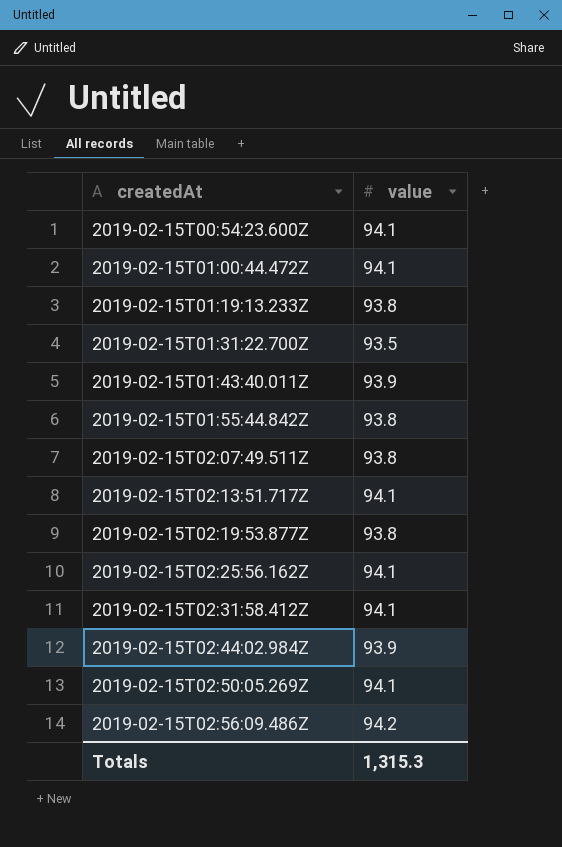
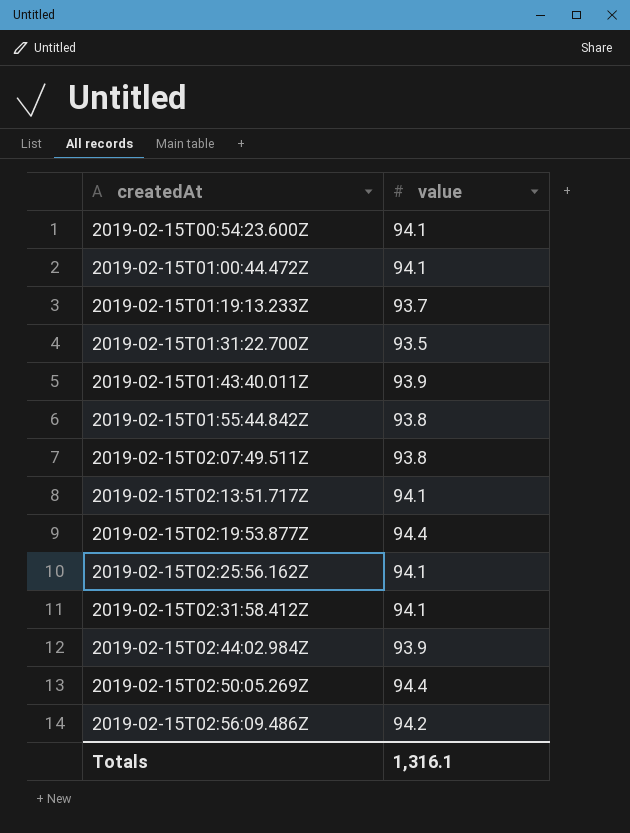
2019-02-15T01:19:13.233Z | value: 93.8 -> 93.7
2019-02-15T02:19:53.877Z | value: 93.8 -> 94.4
2019-02-15T02:50:05.269Z | value: 94.1 -> 94.4
Totals | value: 1,315.3 -> 1,316.1

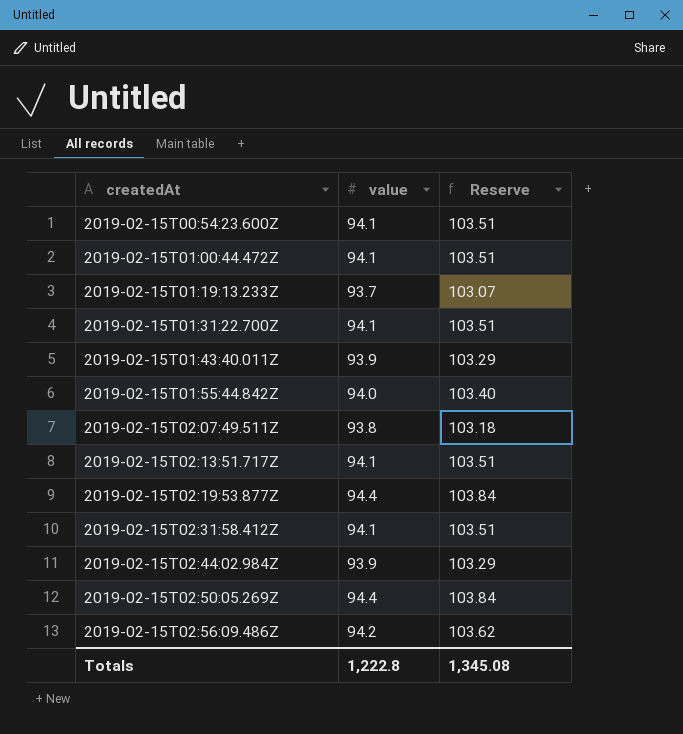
column Reserve | formula: none -> [value] * 1.1
row 2019-02-15T02:25:56.162Z: 94.1 -> none
2019-02-15T01:31:22.700Z | value: 93.5 -> 94.1
2019-02-15T01:55:44.842Z | value: 93.8 -> 94.0
Totals | value: 1,316.1 -> 1,222.8

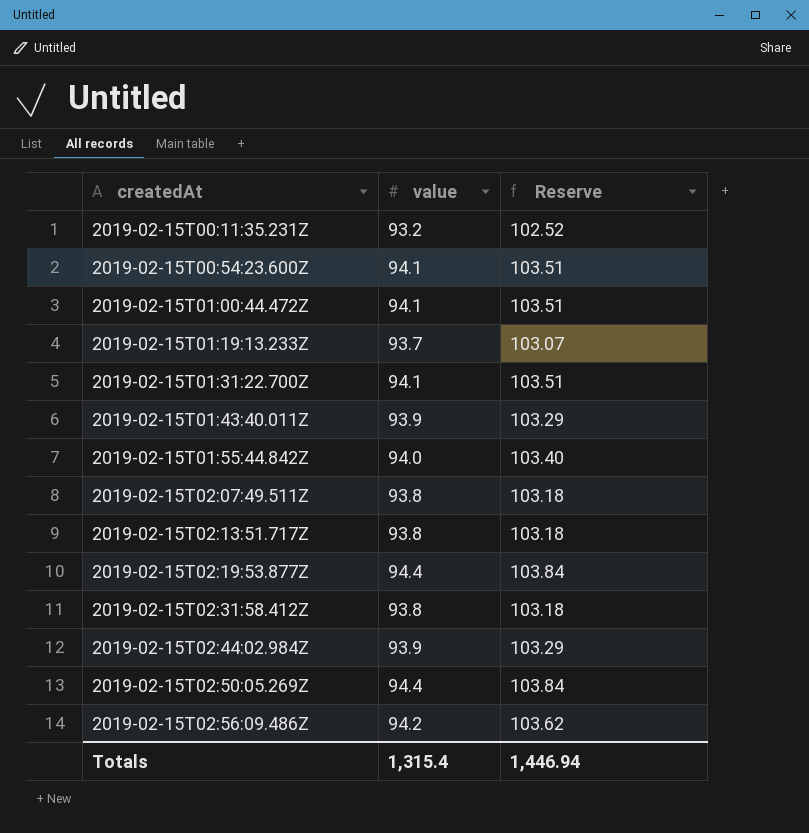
row 2019-02-15T00:11:35.231Z: none -> 93.2 | 102.52
2019-02-15T02:13:51.717Z | value: 94.1 -> 93.8
2019-02-15T02:13:51.717Z | Reserve: 103.51 -> 103.18
2019-02-15T02:31:58.412Z | value: 94.1 -> 93.8
2019-02-15T02:31:58.412Z | Reserve: 103.51 -> 103.18
Totals | value: 1,222.8 -> 1,315.4
Totals | Reserve: 1,345.08 -> 1,446.94

